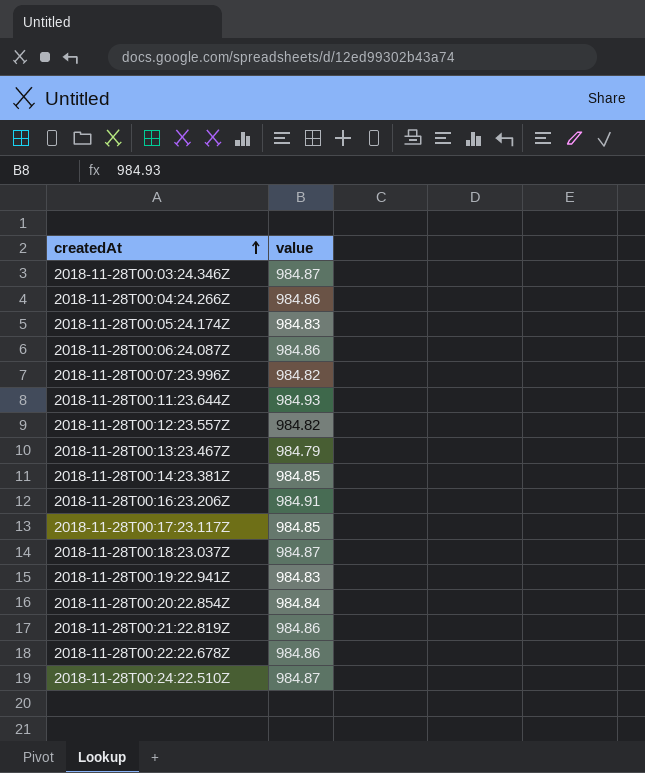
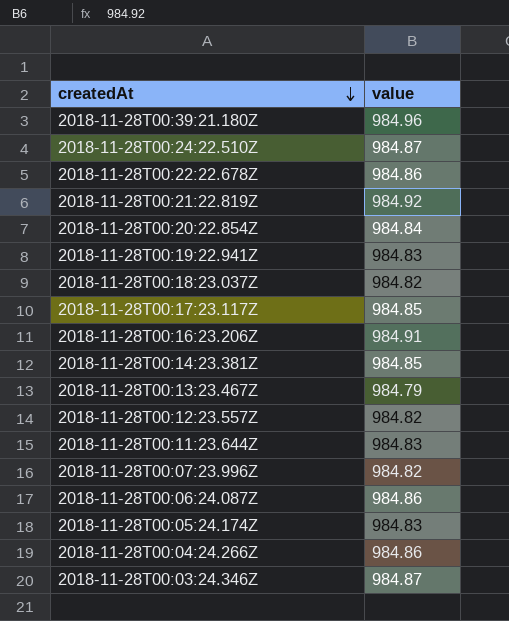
row order: createdAt ascending -> createdAt descending
row 2018-11-28T00:39:21.180Z: none -> 984.96
2018-11-28T00:21:22.819Z | value: 984.86 -> 984.92
2018-11-28T00:18:23.037Z | value: 984.87 -> 984.82
2018-11-28T00:11:23.644Z | value: 984.93 -> 984.83

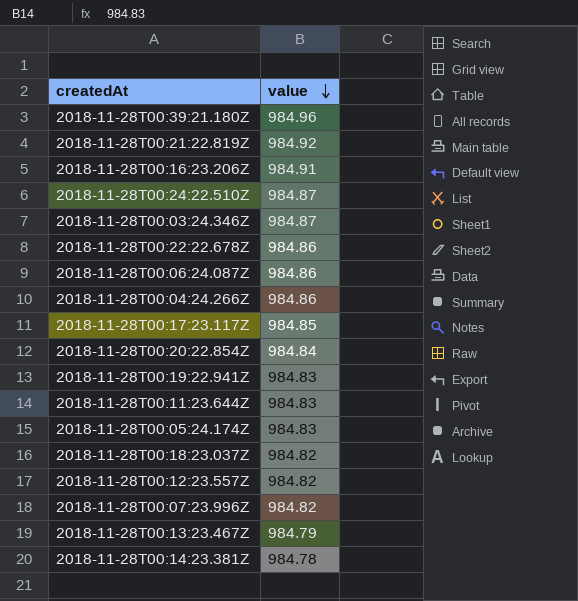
row order: createdAt descending -> value descending
2018-11-28T00:14:23.381Z | value: 984.85 -> 984.78

